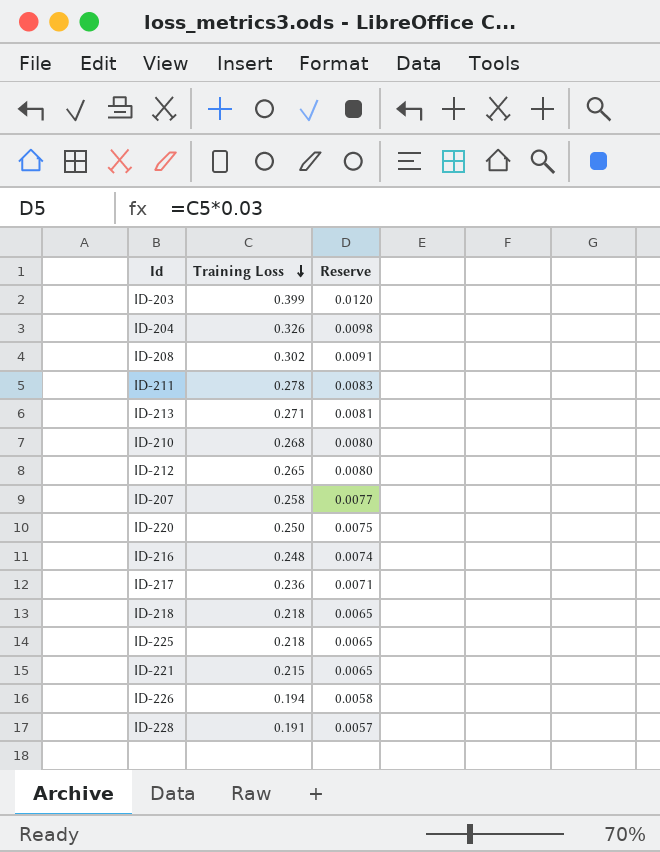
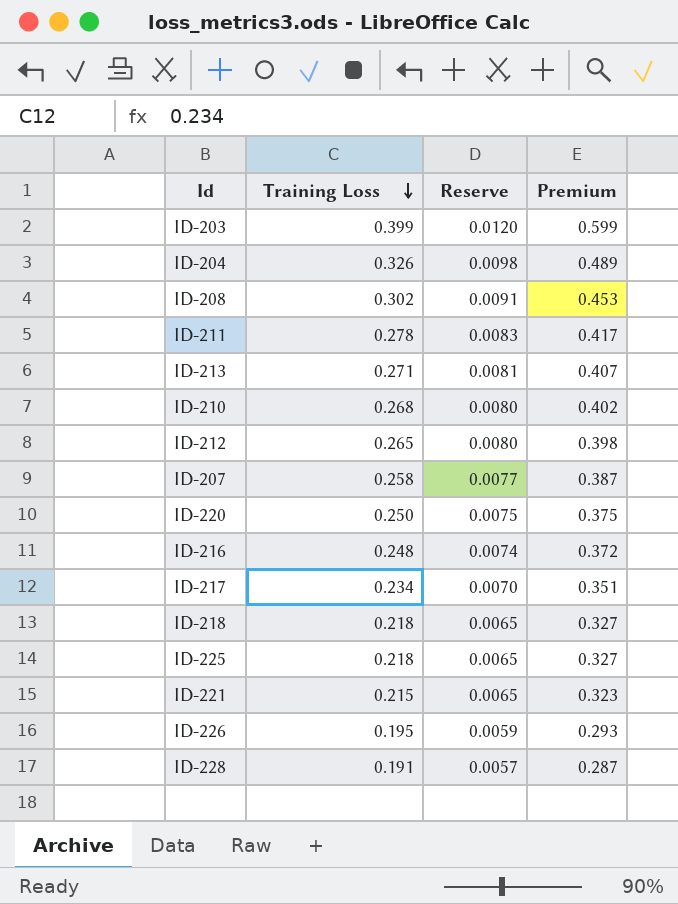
column Premium | formula: none -> [Training Loss] * 1.5
ID-217 | Training Loss: 0.236 -> 0.234
ID-217 | Reserve: 0.0071 -> 0.0070
ID-226 | Training Loss: 0.194 -> 0.195
ID-226 | Reserve: 0.0058 -> 0.0059

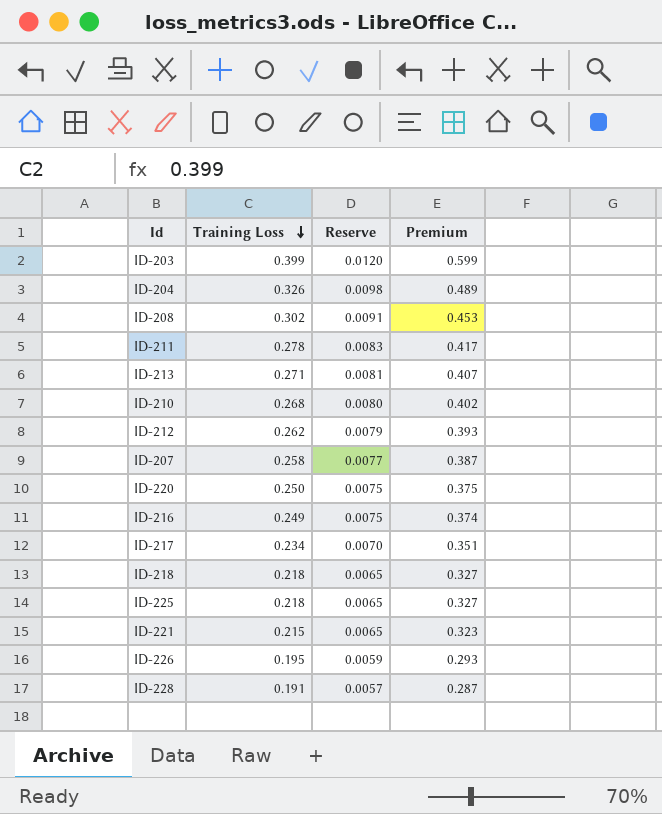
ID-212 | Training Loss: 0.265 -> 0.262
ID-212 | Reserve: 0.0080 -> 0.0079
ID-212 | Premium: 0.398 -> 0.393
ID-216 | Training Loss: 0.248 -> 0.249
ID-216 | Reserve: 0.0074 -> 0.0075
ID-216 | Premium: 0.372 -> 0.374

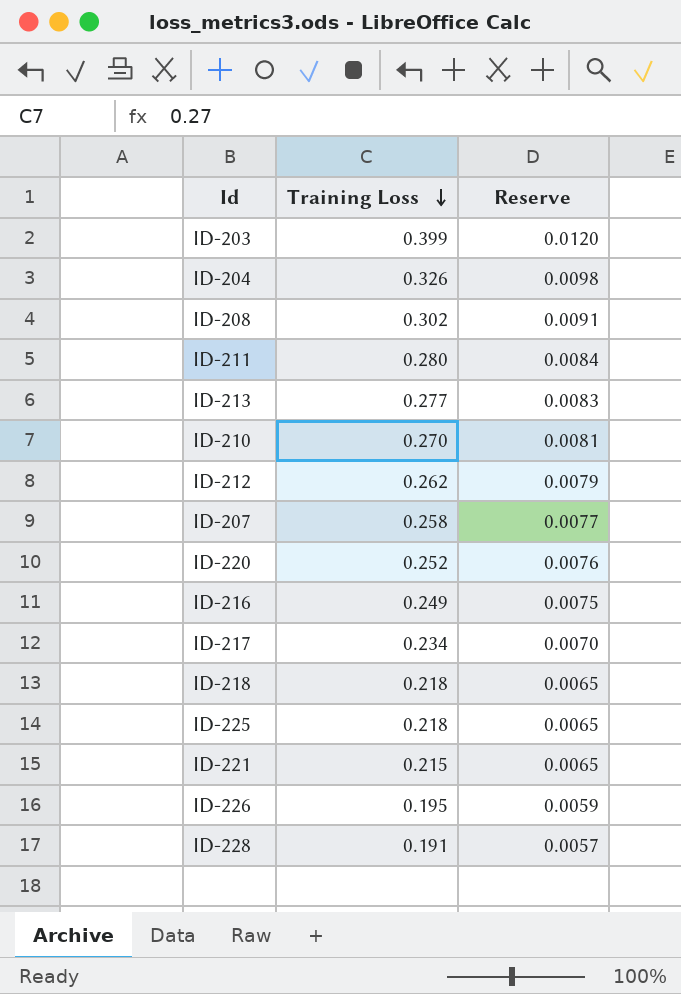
column Premium | formula: [Training Loss] * 1.5 -> none
ID-211 | Training Loss: 0.278 -> 0.280
ID-211 | Reserve: 0.0083 -> 0.0084
ID-213 | Training Loss: 0.271 -> 0.277
ID-213 | Reserve: 0.0081 -> 0.0083
ID-210 | Training Loss: 0.268 -> 0.270
ID-210 | Reserve: 0.0080 -> 0.0081
ID-220 | Training Loss: 0.250 -> 0.252
ID-220 | Reserve: 0.0075 -> 0.0076

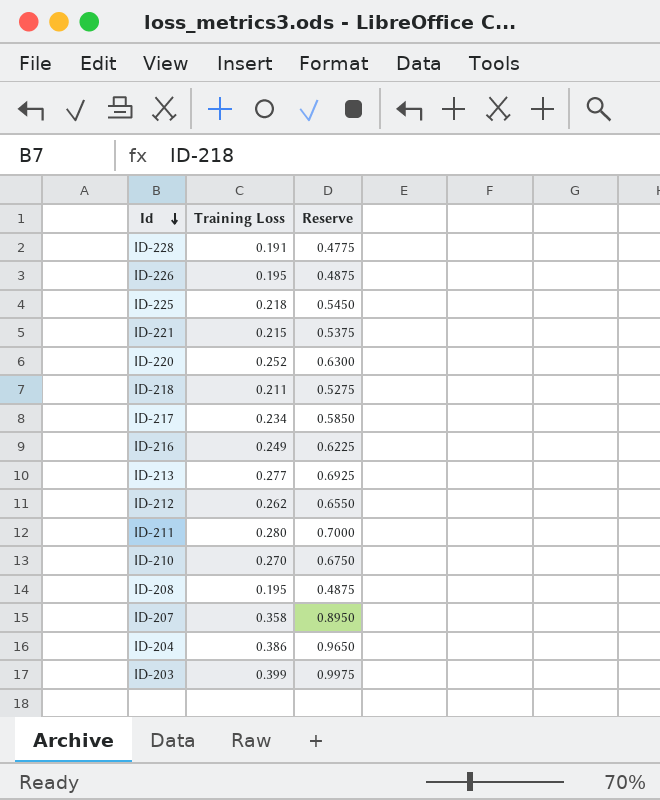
row order: Training Loss descending -> Id descending
column Reserve | formula: [Training Loss] * 0.03 -> [Training Loss] * 2.5
ID-218 | Training Loss: 0.218 -> 0.211
ID-208 | Training Loss: 0.302 -> 0.195
ID-207 | Training Loss: 0.258 -> 0.358
ID-204 | Training Loss: 0.326 -> 0.386

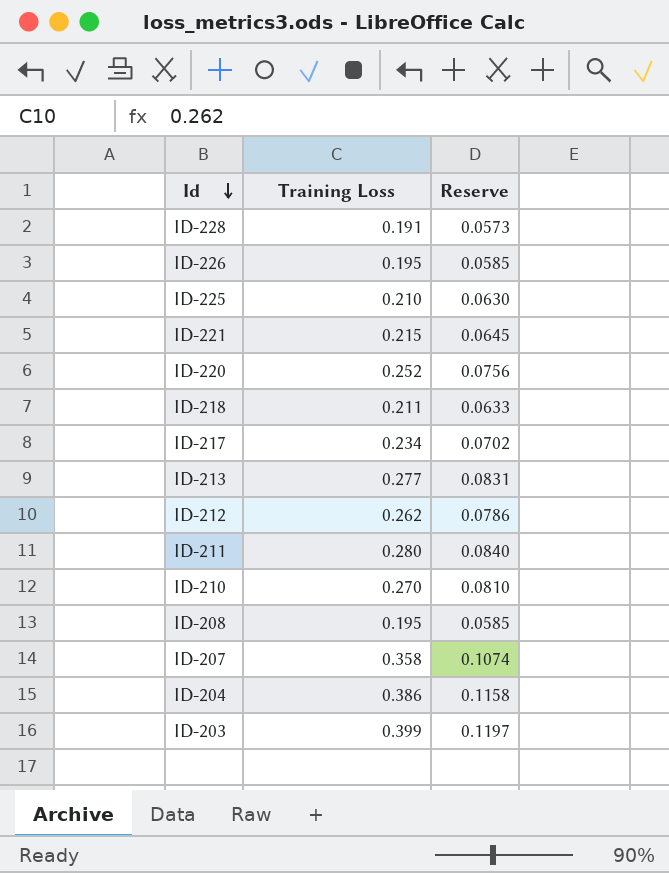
column Reserve | formula: [Training Loss] * 2.5 -> [Training Loss] * 0.3
row ID-216: 0.249 | 0.6225 -> none
ID-225 | Training Loss: 0.218 -> 0.210

